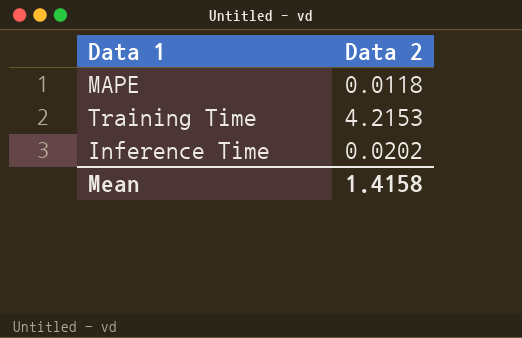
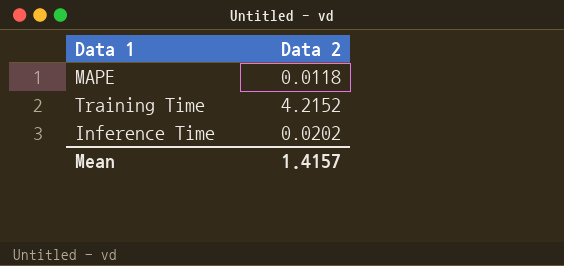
Training Time | Data 2: 4.2153 -> 4.2152
Mean | Data 2: 1.4158 -> 1.4157

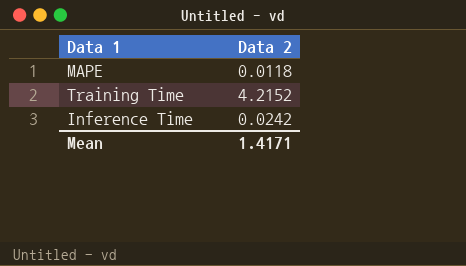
Inference Time | Data 2: 0.0202 -> 0.0242
Mean | Data 2: 1.4157 -> 1.4171

